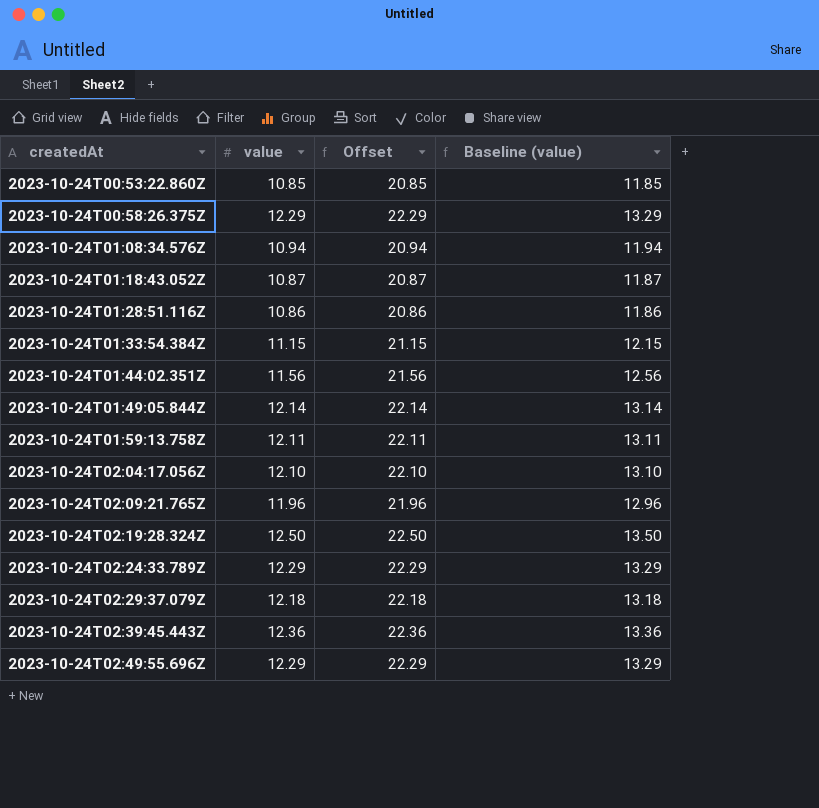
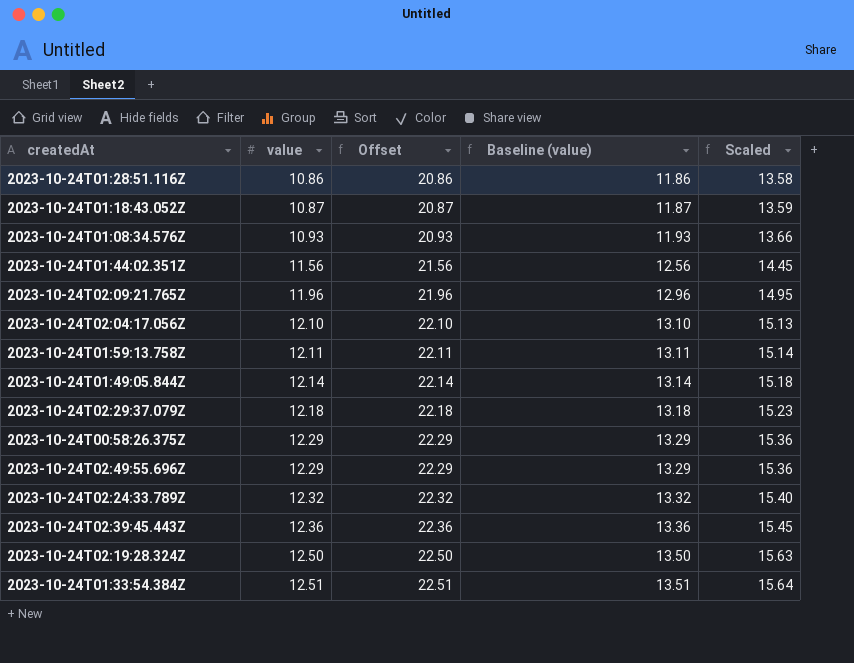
row order: createdAt ascending -> value ascending
column Scaled | formula: none -> [value] * 1.25
row 2023-10-24T00:53:22.860Z: 10.85 | 20.85 | 11.85 -> none
2023-10-24T01:08:34.576Z | value: 10.94 -> 10.93
2023-10-24T01:08:34.576Z | Offset: 20.94 -> 20.93
2023-10-24T01:08:34.576Z | Baseline (value): 11.94 -> 11.93
2023-10-24T02:24:33.789Z | value: 12.29 -> 12.32
2023-10-24T02:24:33.789Z | Offset: 22.29 -> 22.32
2023-10-24T02:24:33.789Z | Baseline (value): 13.29 -> 13.32
2023-10-24T01:33:54.384Z | value: 11.15 -> 12.51
2023-10-24T01:33:54.384Z | Offset: 21.15 -> 22.51
2023-10-24T01:33:54.384Z | Baseline (value): 12.15 -> 13.51

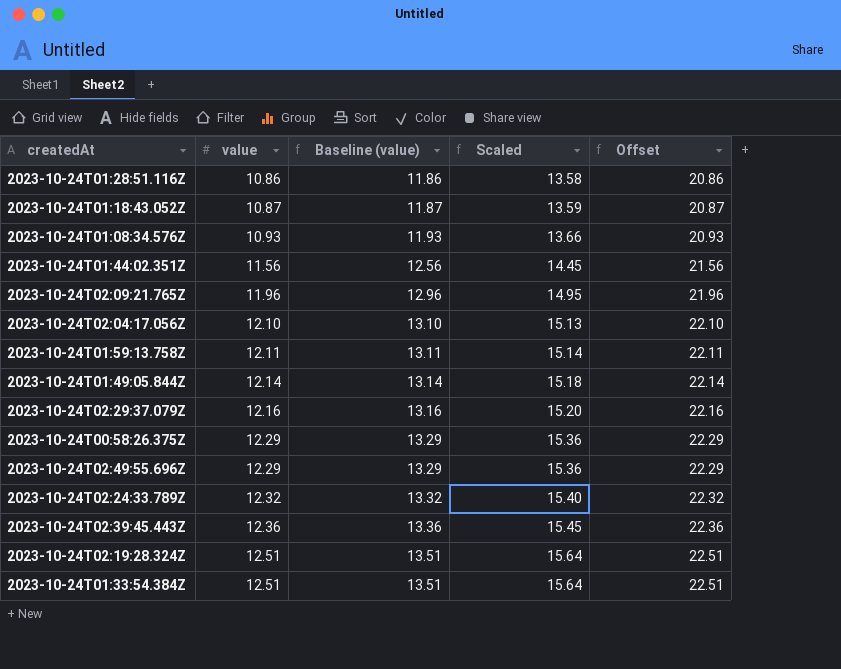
column Offset | position: 3 -> 5
2023-10-24T02:29:37.079Z | value: 12.18 -> 12.16
2023-10-24T02:29:37.079Z | Baseline (value): 13.18 -> 13.16
2023-10-24T02:29:37.079Z | Scaled: 15.23 -> 15.20
2023-10-24T02:29:37.079Z | Offset: 22.18 -> 22.16
2023-10-24T02:19:28.324Z | value: 12.50 -> 12.51
2023-10-24T02:19:28.324Z | Baseline (value): 13.50 -> 13.51
2023-10-24T02:19:28.324Z | Scaled: 15.63 -> 15.64
2023-10-24T02:19:28.324Z | Offset: 22.50 -> 22.51

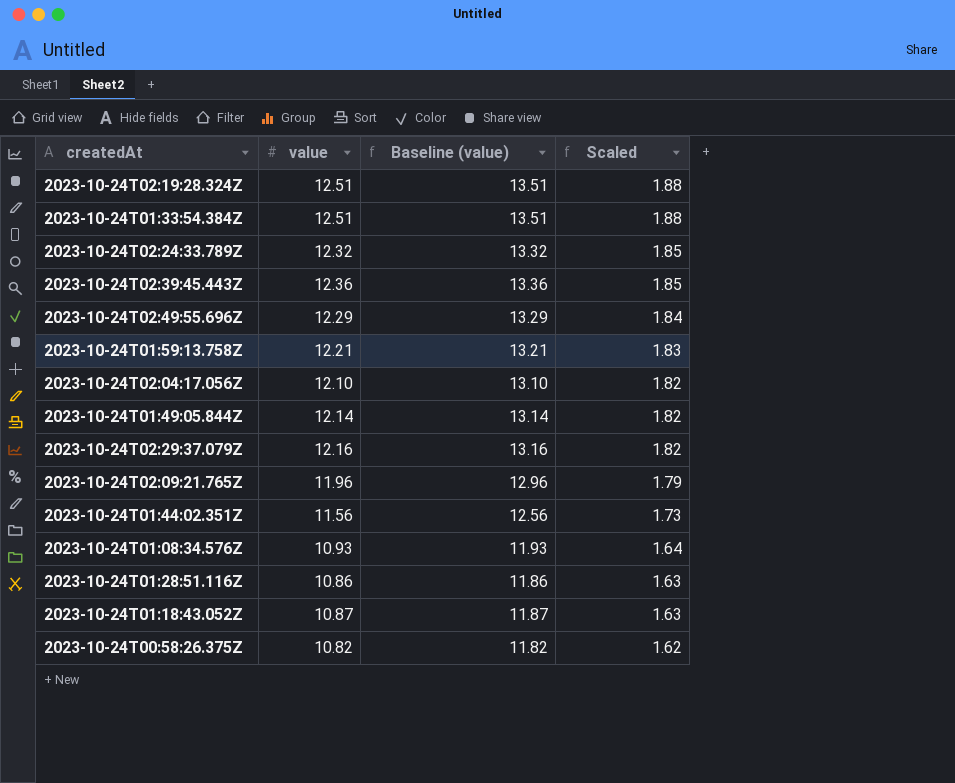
row order: value ascending -> Scaled descending
column Offset | formula: [value] + 10 -> none
column Scaled | formula: [value] * 1.25 -> [value] * 0.15
2023-10-24T01:59:13.758Z | value: 12.11 -> 12.21
2023-10-24T01:59:13.758Z | Baseline (value): 13.11 -> 13.21
2023-10-24T00:58:26.375Z | value: 12.29 -> 10.82
2023-10-24T00:58:26.375Z | Baseline (value): 13.29 -> 11.82

